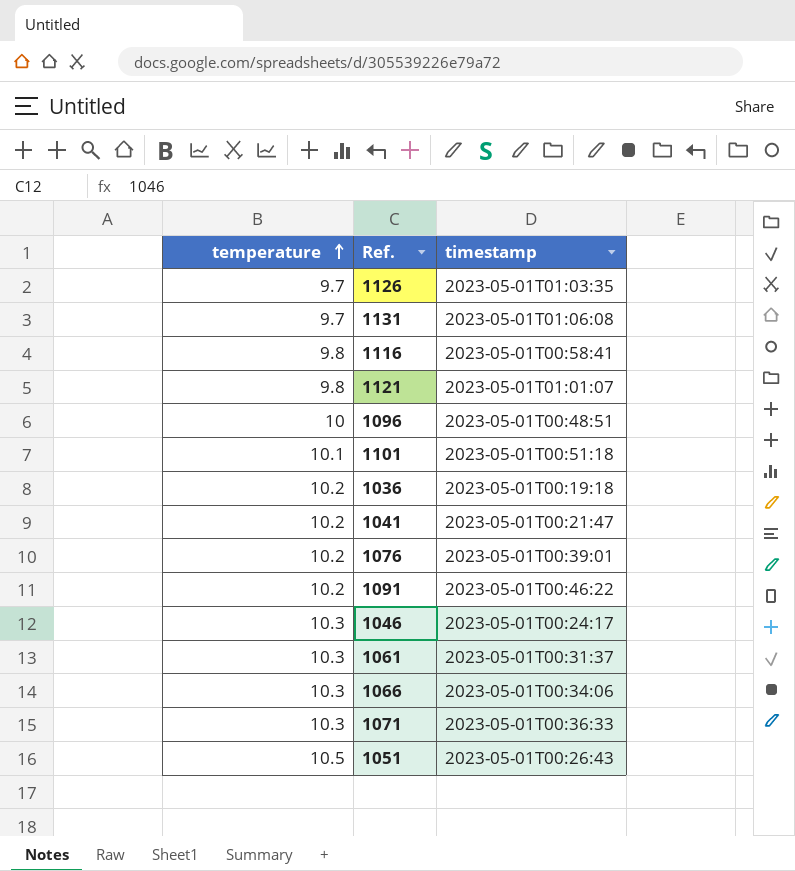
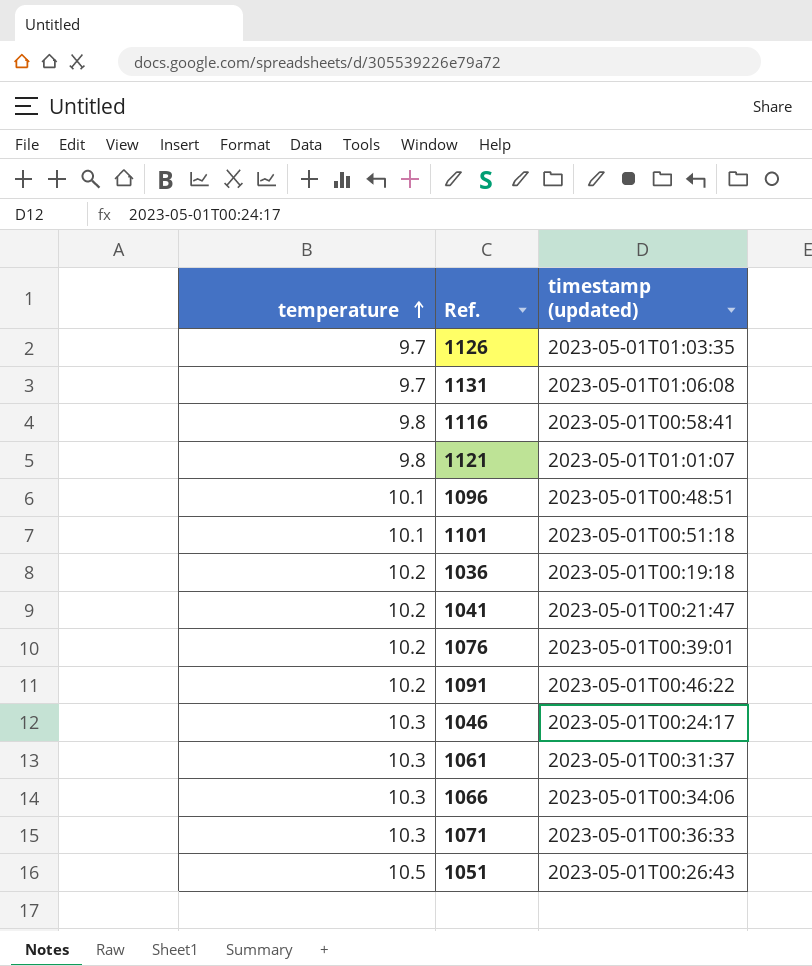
column name: timestamp -> timestamp (updated)
1096 | temperature: 10 -> 10.1

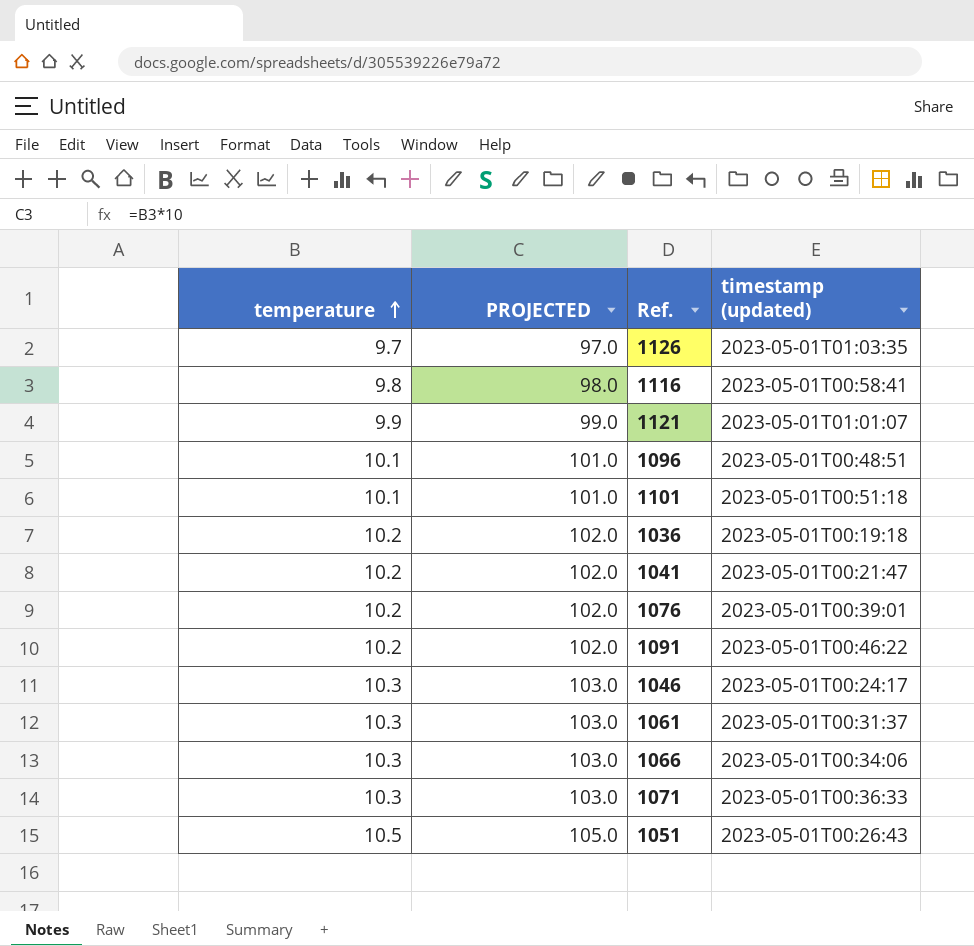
column PROJECTED | formula: none -> [temperature] * 10
row 1131: 9.7 | 2023-05-01T01:06:08 -> none
1121 | temperature: 9.8 -> 9.9

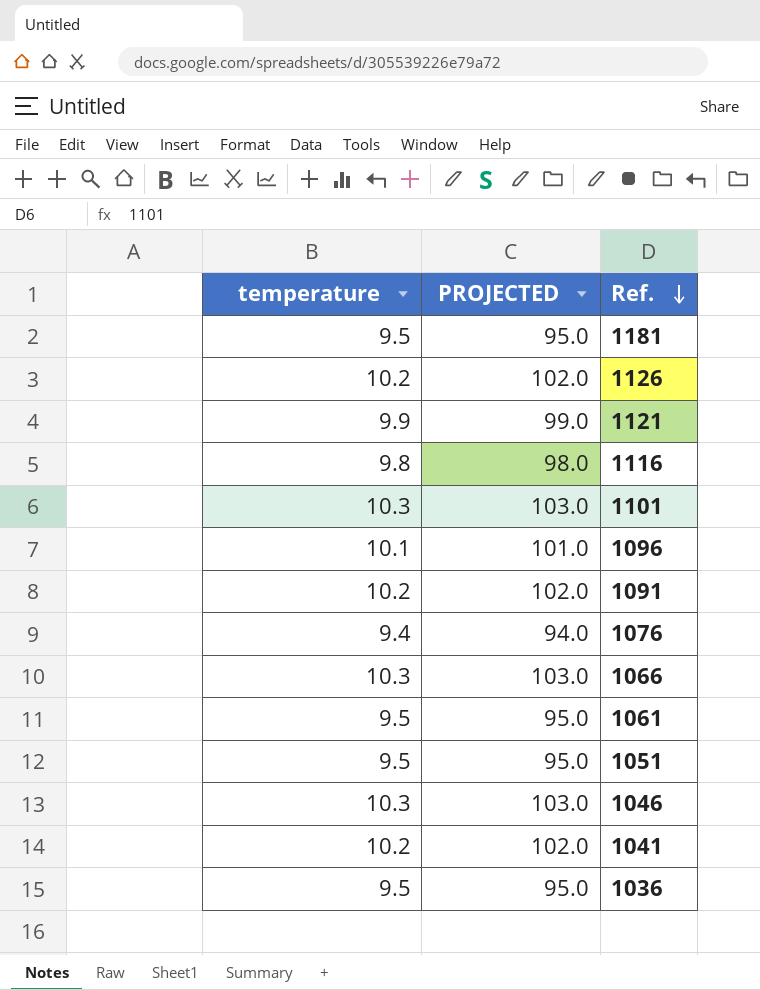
row order: temperature ascending -> Ref. descending
column timestamp (updated) | position: 4 -> none
row 1071: 10.3 | 103.0 | 2023-05-01T00:36:33 -> none
row 1181: none -> 9.5 | 95.0
1126 | temperature: 9.7 -> 10.2
1126 | PROJECTED: 97.0 -> 102.0
1101 | temperature: 10.1 -> 10.3
1101 | PROJECTED: 101.0 -> 103.0
1076 | temperature: 10.2 -> 9.4
1076 | PROJECTED: 102.0 -> 94.0
1061 | temperature: 10.3 -> 9.5
1061 | PROJECTED: 103.0 -> 95.0
1051 | temperature: 10.5 -> 9.5
1051 | PROJECTED: 105.0 -> 95.0
1036 | temperature: 10.2 -> 9.5
1036 | PROJECTED: 102.0 -> 95.0

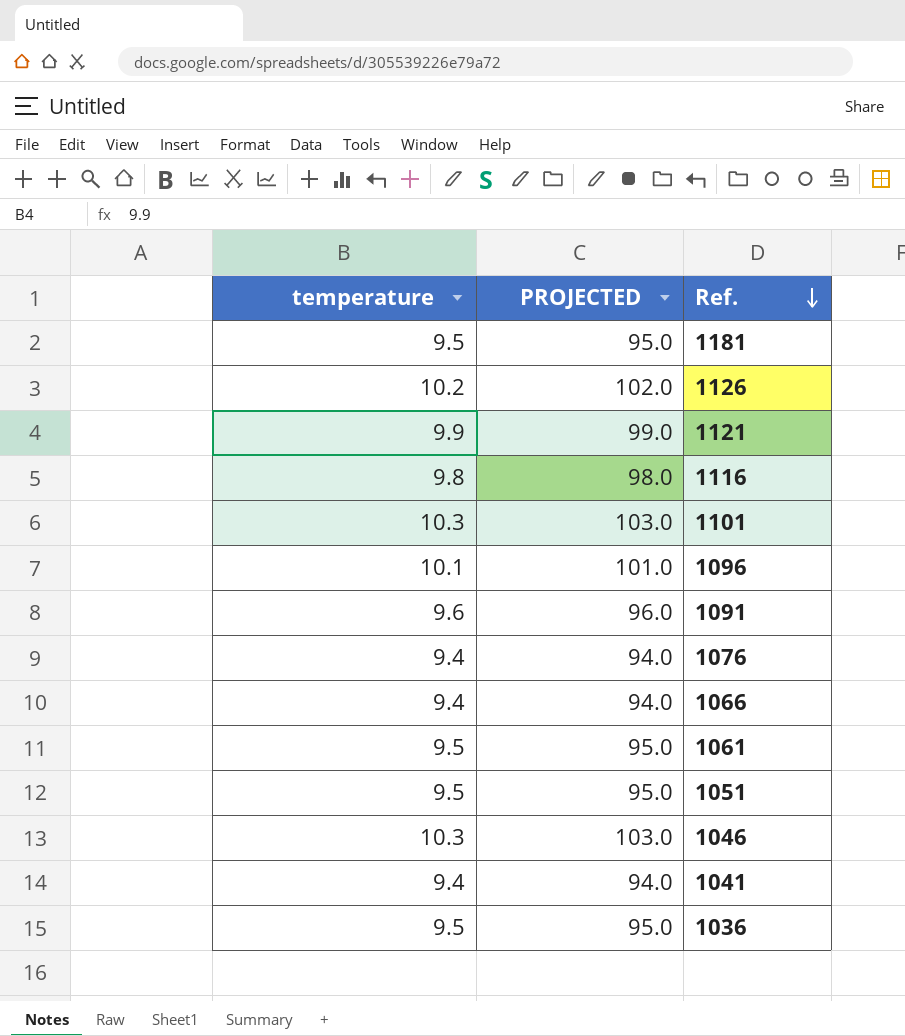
1091 | temperature: 10.2 -> 9.6
1091 | PROJECTED: 102.0 -> 96.0
1066 | temperature: 10.3 -> 9.4
1066 | PROJECTED: 103.0 -> 94.0
1041 | temperature: 10.2 -> 9.4
1041 | PROJECTED: 102.0 -> 94.0

